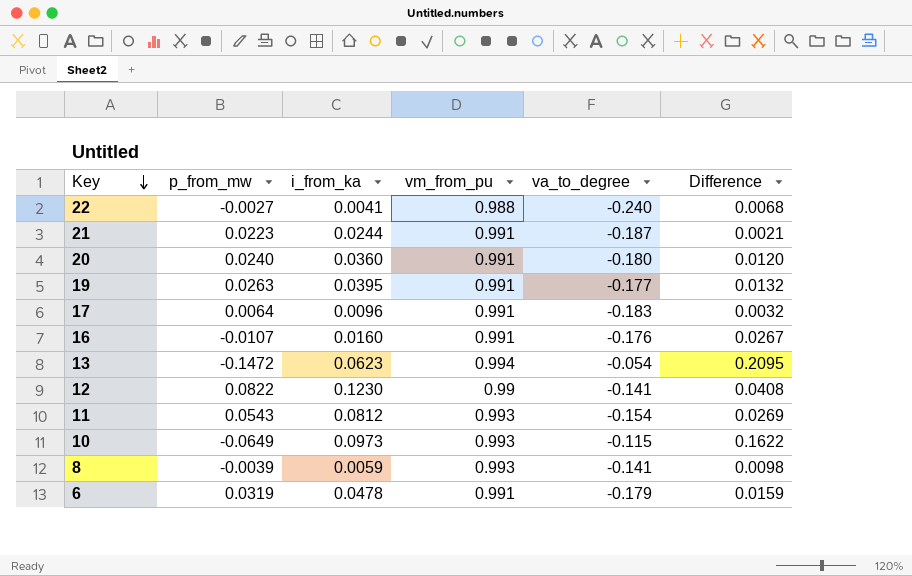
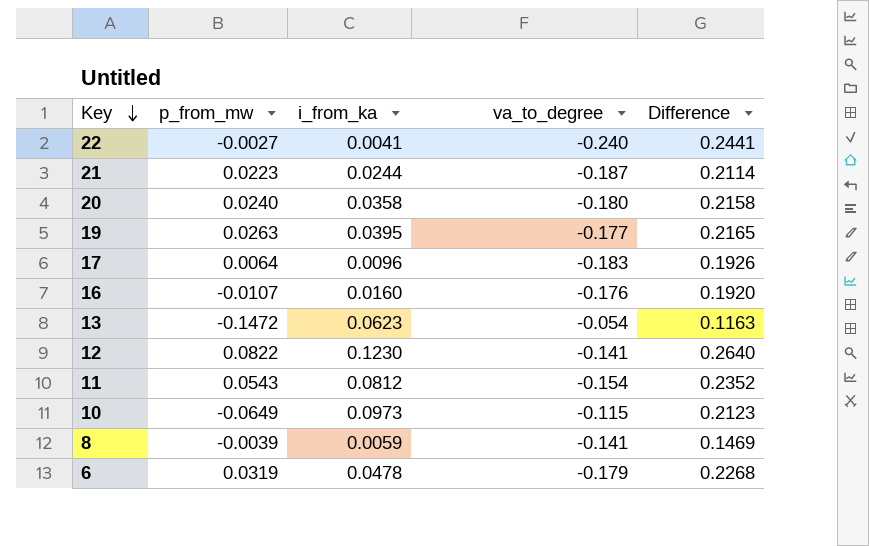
column vm_from_pu | position: 4 -> none
column Difference | formula: [i_from_ka] - [p_from_mw] -> [i_from_ka] - [va_to_degree]
20 | i_from_ka: 0.0360 -> 0.0358

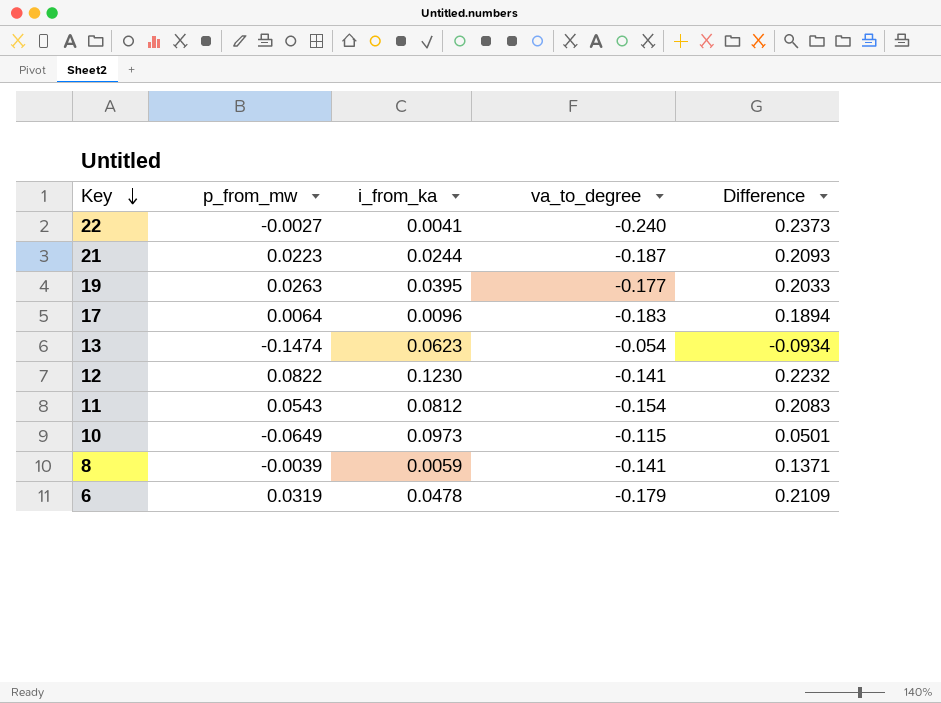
column Difference | formula: [i_from_ka] - [va_to_degree] -> [p_from_mw] - [va_to_degree]
row 20: 0.0240 | 0.0358 | -0.180 | 0.2158 -> none
row 16: -0.0107 | 0.0160 | -0.176 | 0.1920 -> none
13 | p_from_mw: -0.1472 -> -0.1474

